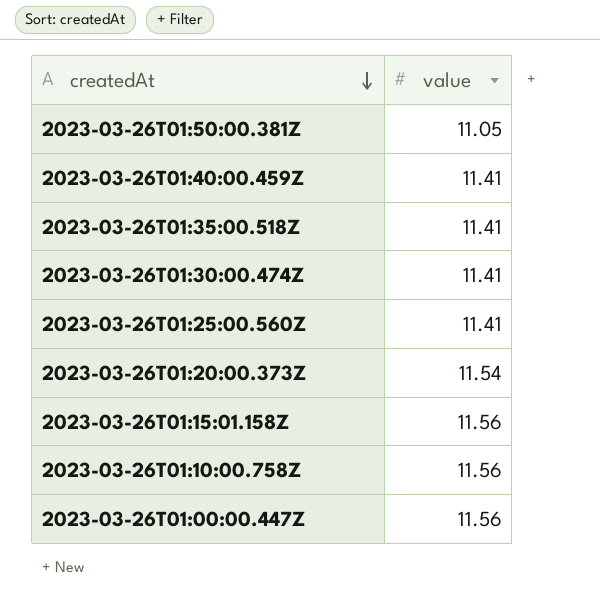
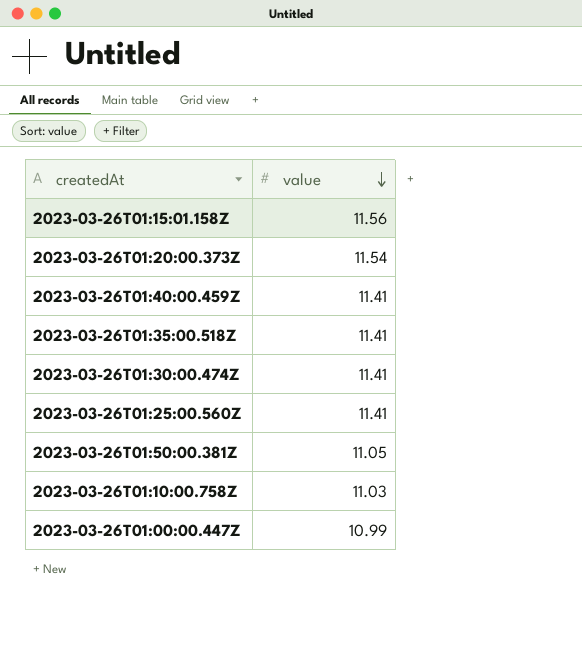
row order: createdAt descending -> value descending
2023-03-26T01:10:00.758Z | value: 11.56 -> 11.03
2023-03-26T01:00:00.447Z | value: 11.56 -> 10.99

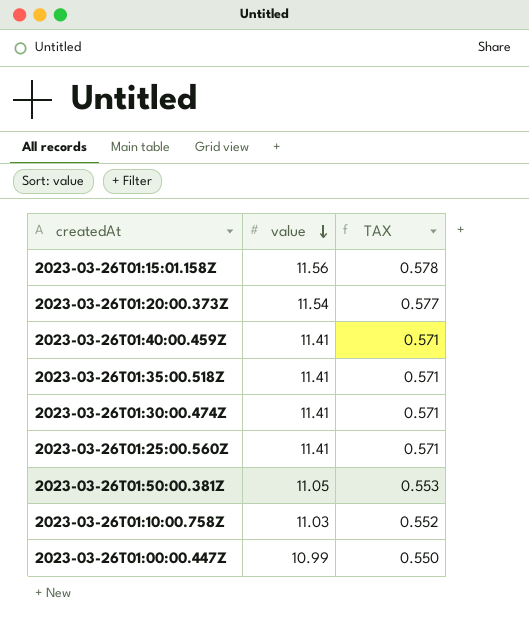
column TAX | formula: none -> [value] * 0.05

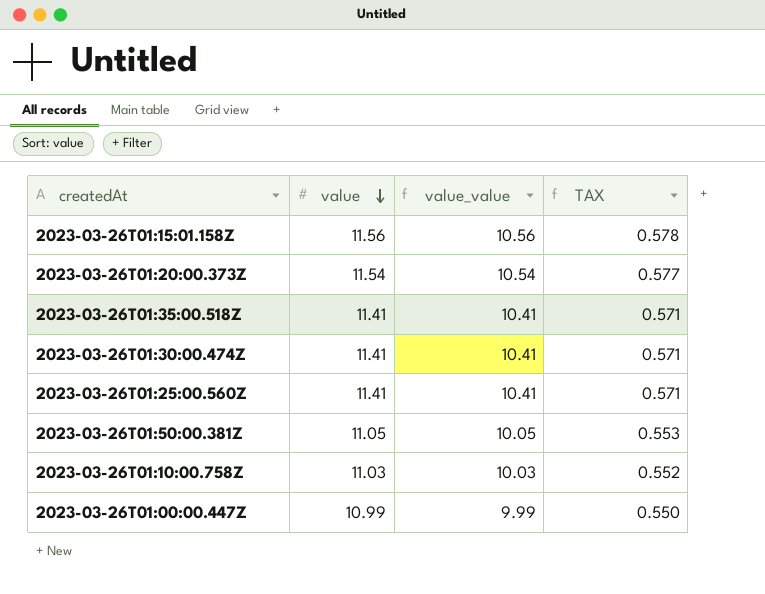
column value_value | formula: none -> [value] - 1
row 2023-03-26T01:40:00.459Z: 11.41 | 0.571 -> none

